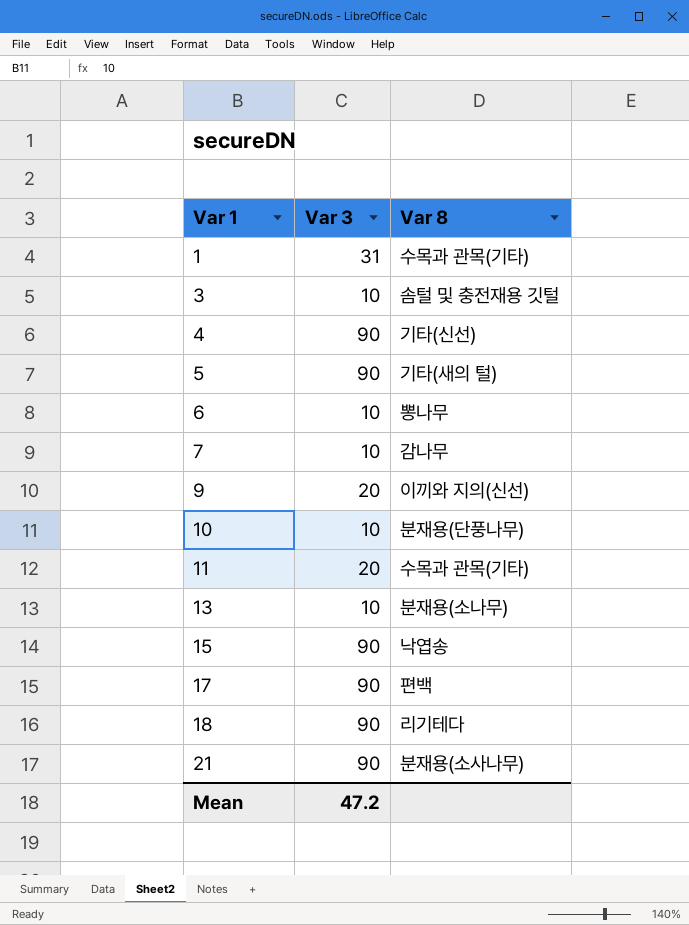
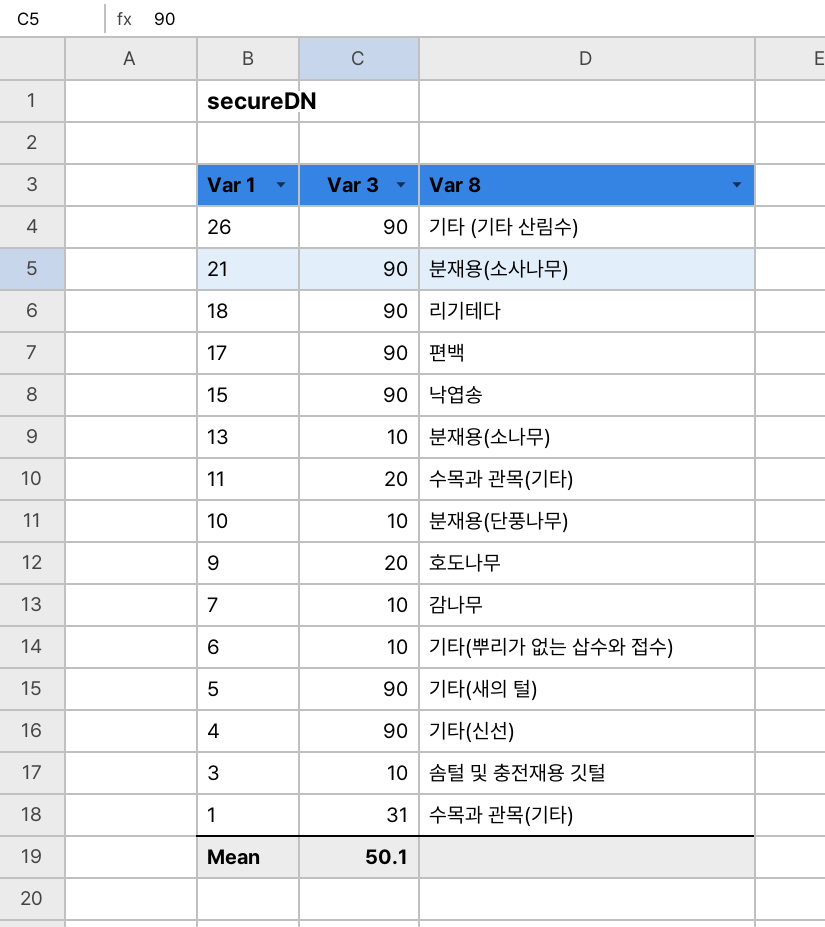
row order: Var 1 ascending -> Var 1 descending
row 26: none -> 90 | 기타 (기타 산림수)
9 | Var 8: 이끼와 지의(신선) -> 호도나무
6 | Var 8: 뽕나무 -> 기타(뿌리가 없는 삽수와 접수)
Mean | Var 3: 47.2 -> 50.1

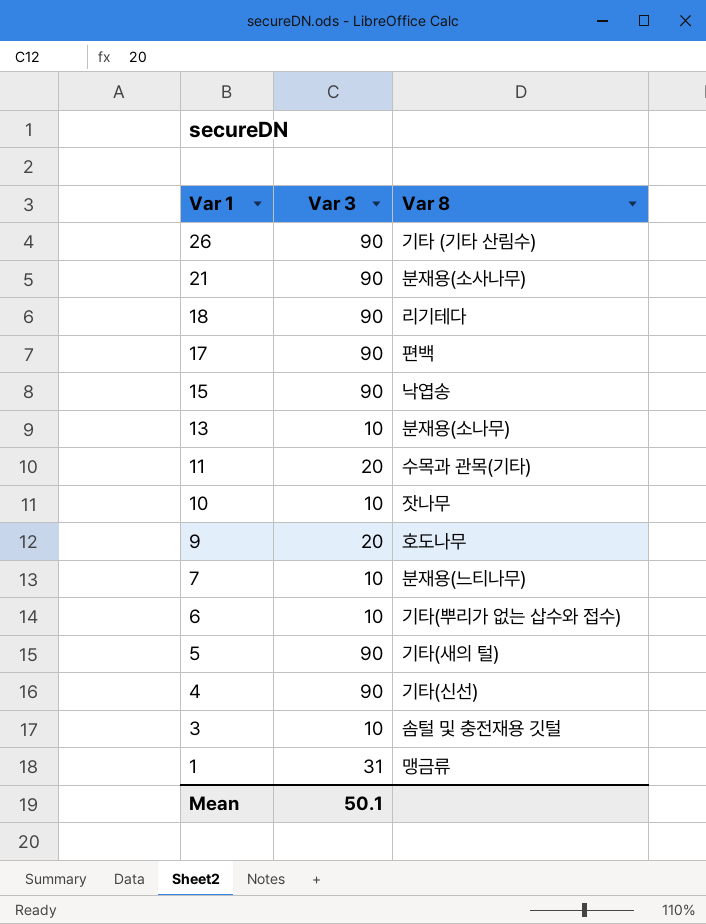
10 | Var 8: 분재용(단풍나무) -> 잣나무
7 | Var 8: 감나무 -> 분재용(느티나무)
1 | Var 8: 수목과 관목(기타) -> 맹금류

